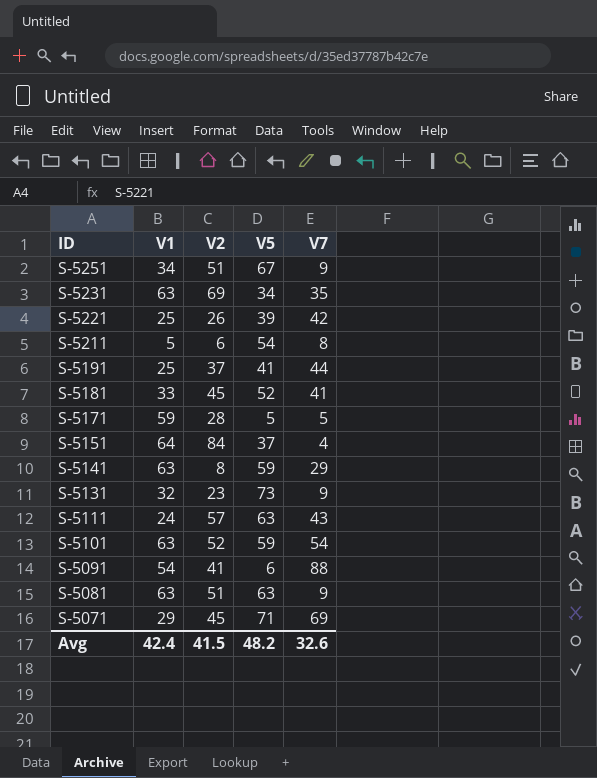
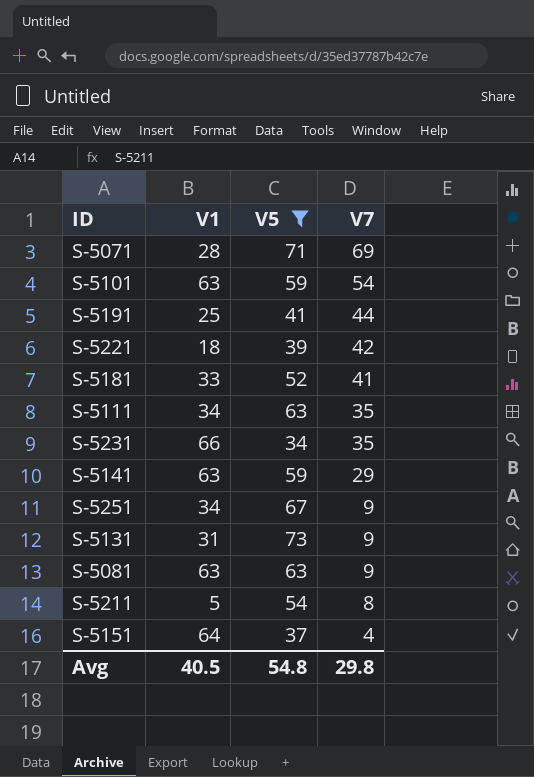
filter: none -> V5 >= 34
row order: ID descending -> V7 descending
column V2 | position: 3 -> none
S-5071 | V1: 29 -> 28
S-5221 | V1: 25 -> 18
S-5111 | V1: 24 -> 34
S-5111 | V7: 43 -> 35
S-5231 | V1: 63 -> 66
S-5131 | V1: 32 -> 31
Avg | V1: 42.4 -> 40.5
Avg | V5: 48.2 -> 54.8
Avg | V7: 32.6 -> 29.8

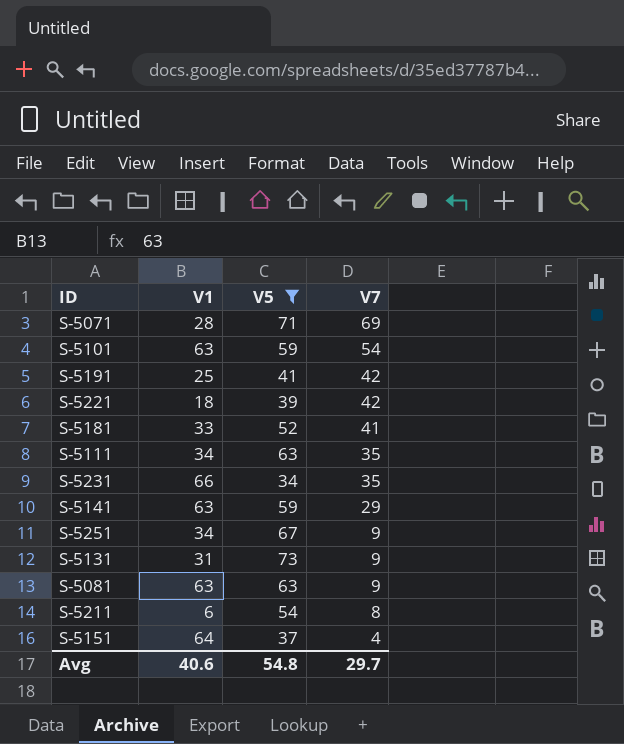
S-5191 | V7: 44 -> 42
S-5211 | V1: 5 -> 6
Avg | V1: 40.5 -> 40.6
Avg | V7: 29.8 -> 29.7

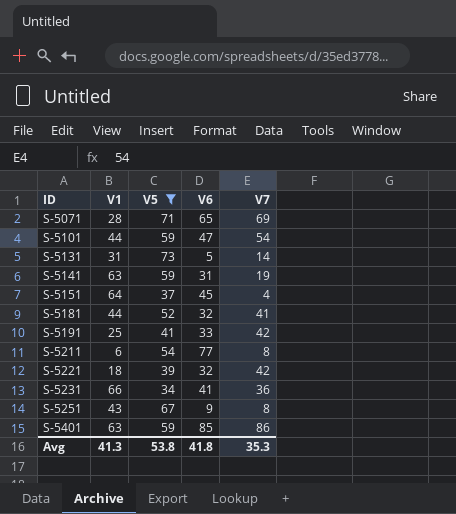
row order: V7 descending -> ID ascending
column V6 | position: none -> 4
row S-5111: 34 | 63 | 35 -> none
row S-5081: 63 | 63 | 9 -> none
S-5101 | V1: 63 -> 44
S-5131 | V7: 9 -> 14
S-5141 | V7: 29 -> 19
S-5181 | V1: 33 -> 44
S-5231 | V7: 35 -> 36
S-5251 | V1: 34 -> 43
S-5251 | V7: 9 -> 8
row S-5401: none -> 63 | 59 | 85 | 86
Avg | V1: 40.6 -> 41.3
Avg | V5: 54.8 -> 53.8
Avg | V7: 29.7 -> 35.3

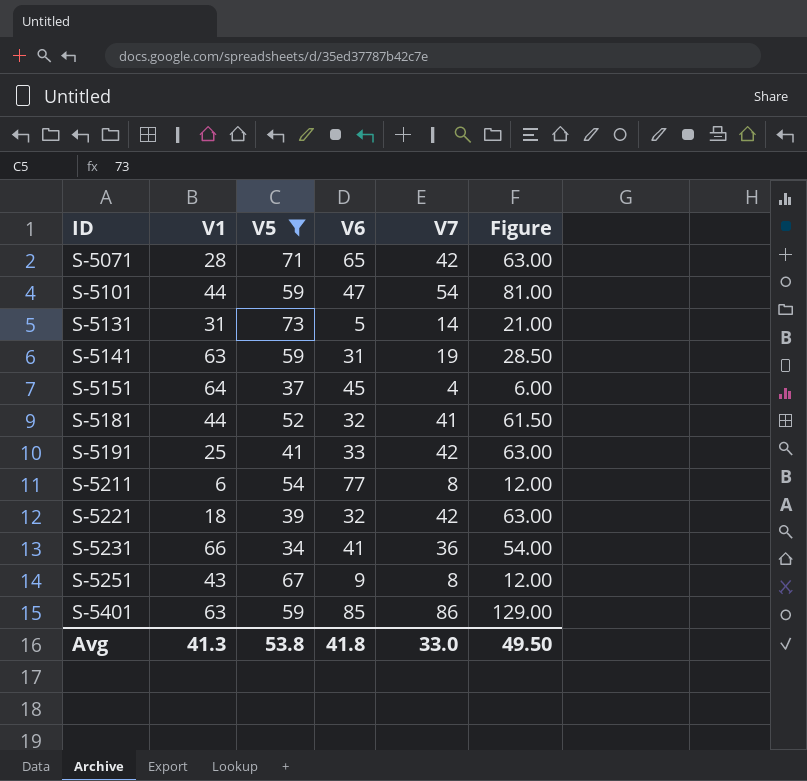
column Figure | formula: none -> [V7] * 1.5
S-5071 | V7: 69 -> 42
Avg | V7: 35.3 -> 33.0

